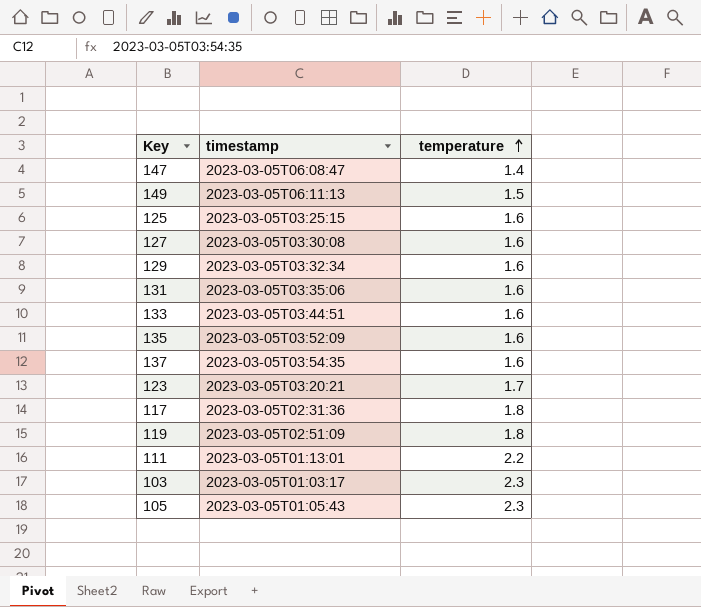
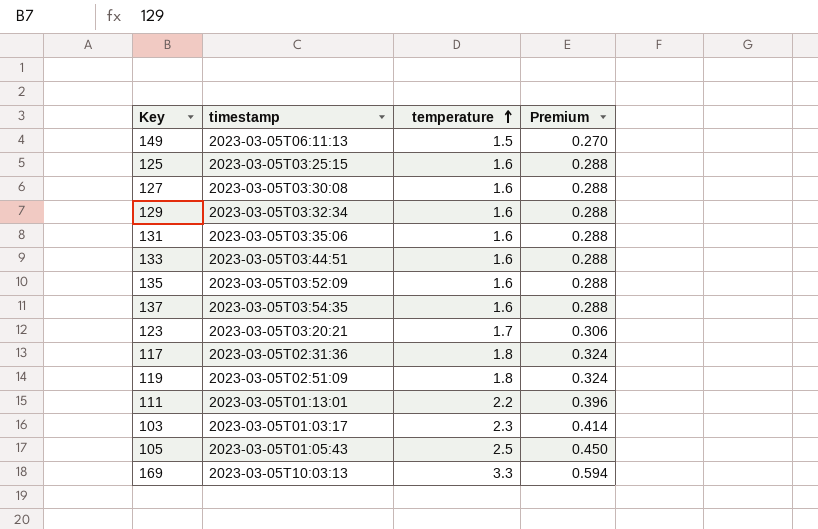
column Premium | formula: none -> [temperature] * 0.18
row 147: 2023-03-05T06:08:47 | 1.4 -> none
105 | temperature: 2.3 -> 2.5
row 169: none -> 2023-03-05T10:03:13 | 3.3 | 0.594

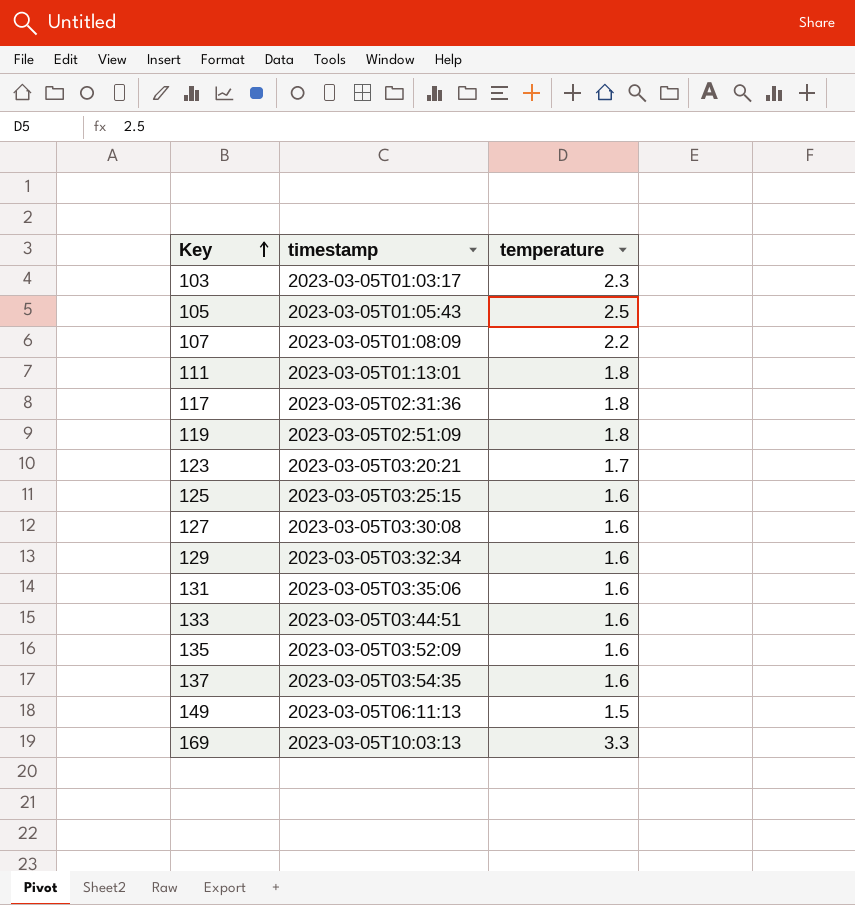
row order: temperature ascending -> Key ascending
column Premium | formula: [temperature] * 0.18 -> none
row 107: none -> 2023-03-05T01:08:09 | 2.2
111 | temperature: 2.2 -> 1.8

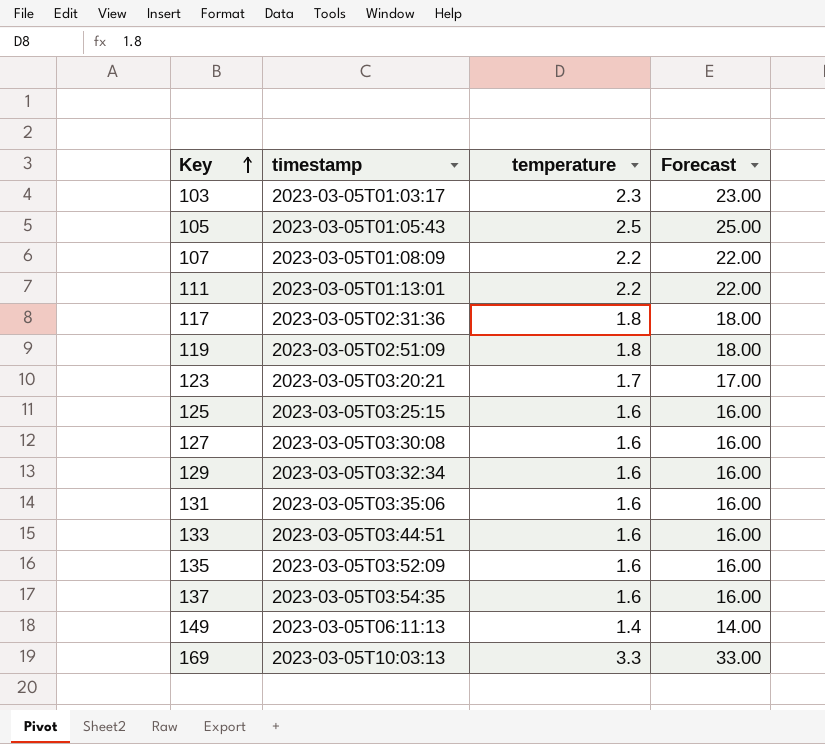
column Forecast | formula: none -> [temperature] * 10
111 | temperature: 1.8 -> 2.2
149 | temperature: 1.5 -> 1.4

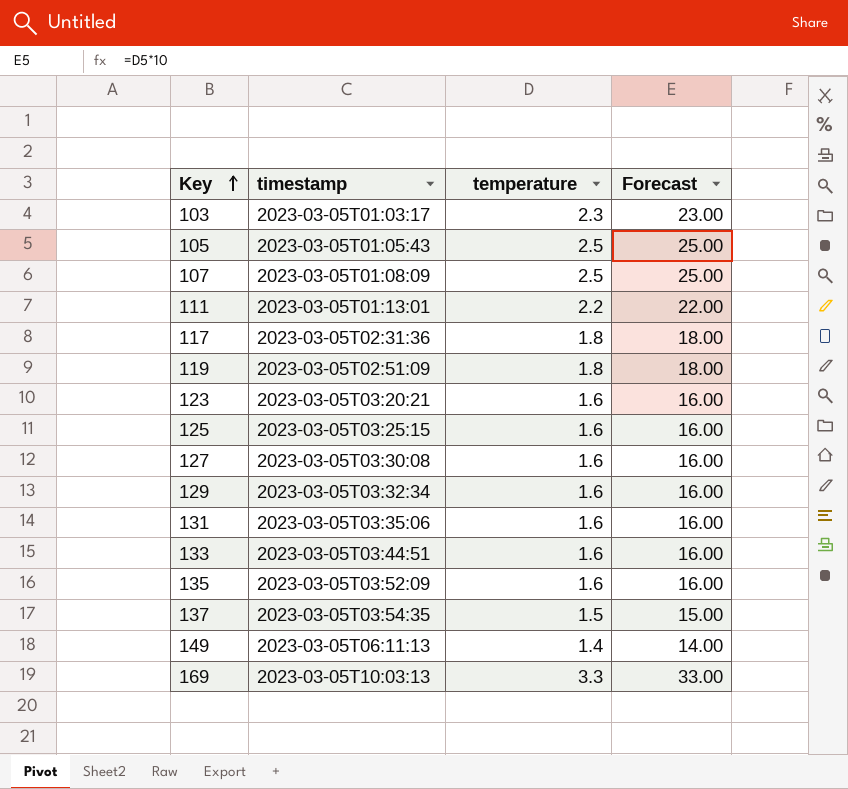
107 | temperature: 2.2 -> 2.5
107 | Forecast: 22.00 -> 25.00
123 | temperature: 1.7 -> 1.6
123 | Forecast: 17.00 -> 16.00
137 | temperature: 1.6 -> 1.5
137 | Forecast: 16.00 -> 15.00

